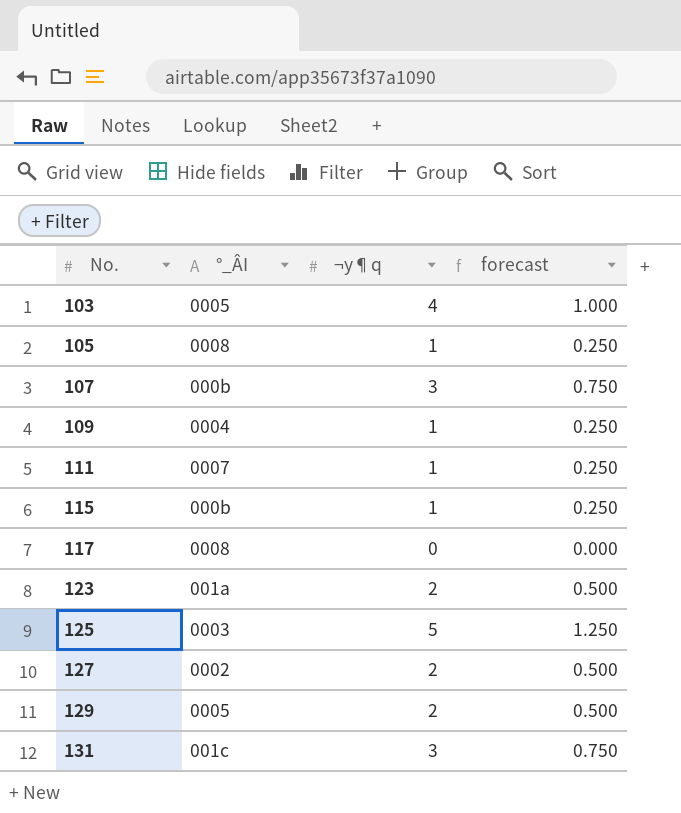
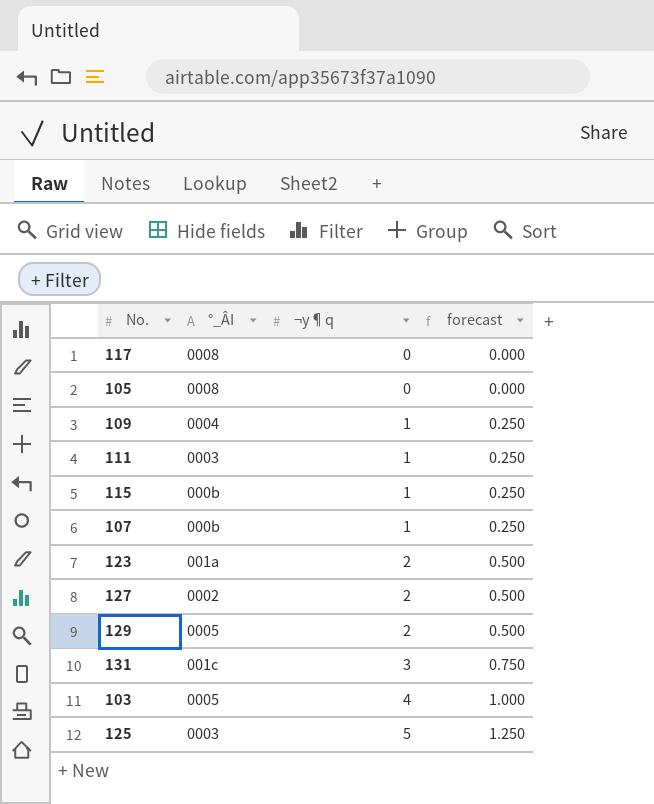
row order: No. ascending -> ¬y¶q ascending
105 | ¬y¶q: 1 -> 0
105 | forecast: 0.250 -> 0.000
111 | °_ÂI: 0007 -> 0003
107 | ¬y¶q: 3 -> 1
107 | forecast: 0.750 -> 0.250

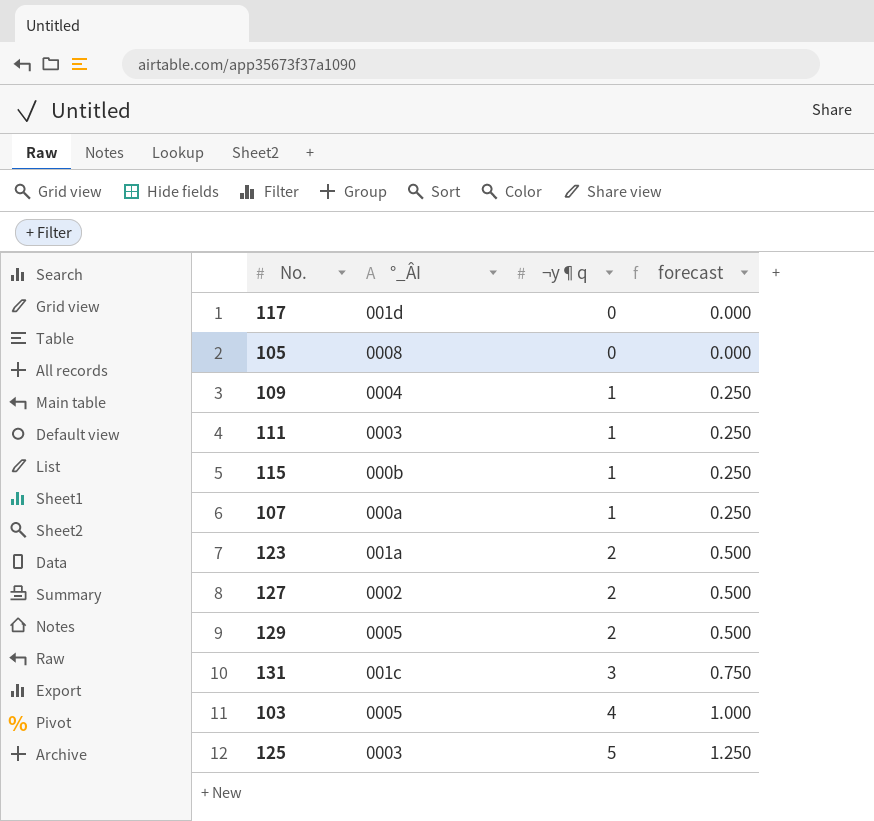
117 | °_ÂI: 0008 -> 001d
107 | °_ÂI: 000b -> 000a

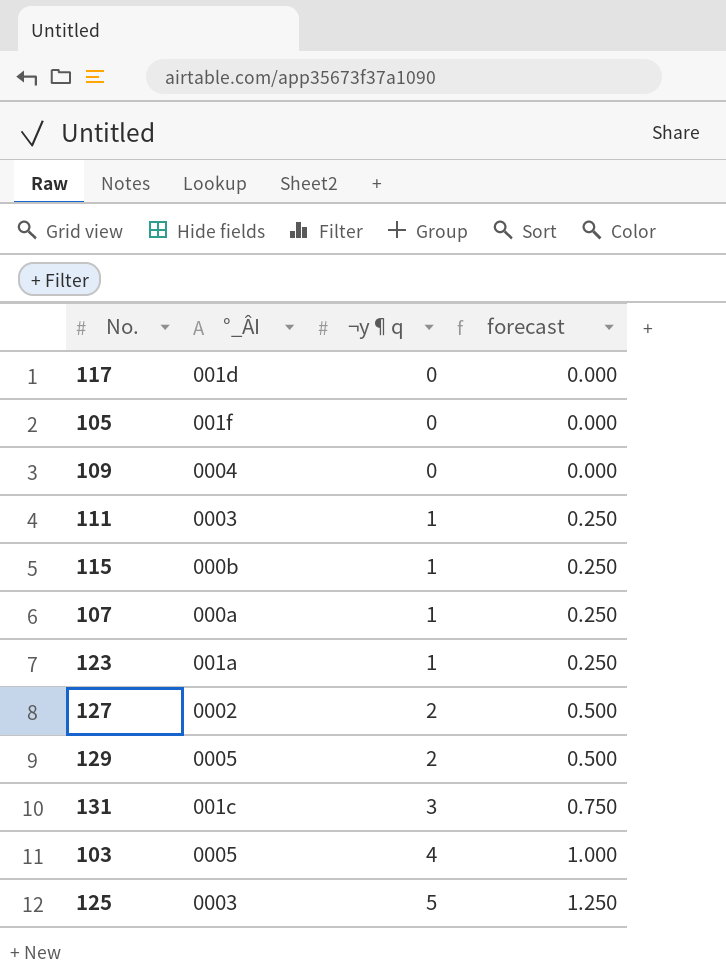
105 | °_ÂI: 0008 -> 001f
109 | ¬y¶q: 1 -> 0
109 | forecast: 0.250 -> 0.000
123 | ¬y¶q: 2 -> 1
123 | forecast: 0.500 -> 0.250

